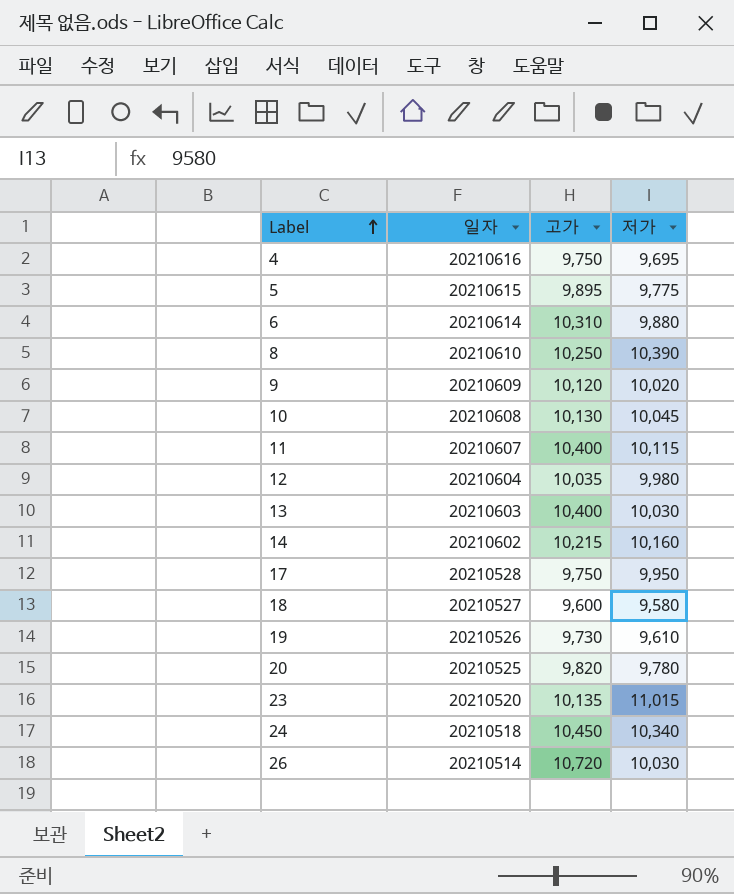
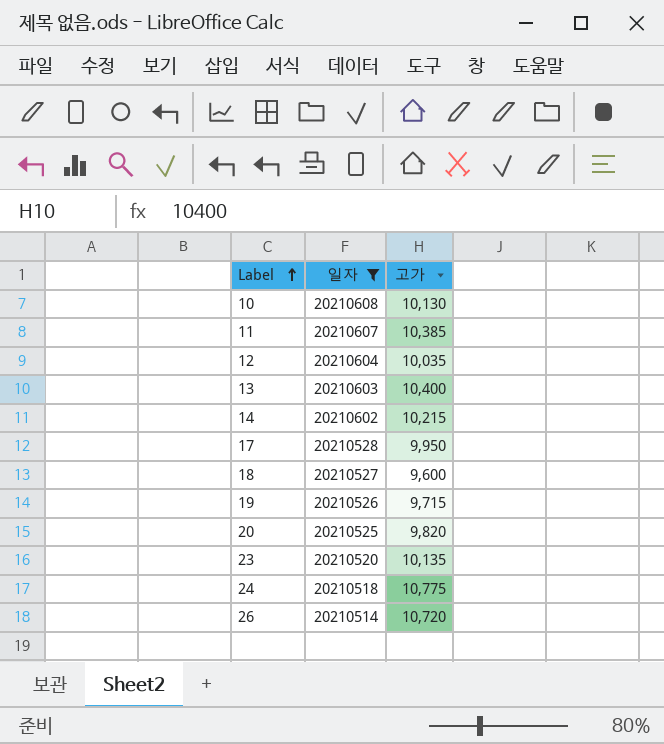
filter: none -> 일자 <= 20210608
column 저가 | position: 4 -> none
11 | 고가: 10,400 -> 10,385
17 | 고가: 9,750 -> 9,950
19 | 고가: 9,730 -> 9,715
24 | 고가: 10,450 -> 10,775

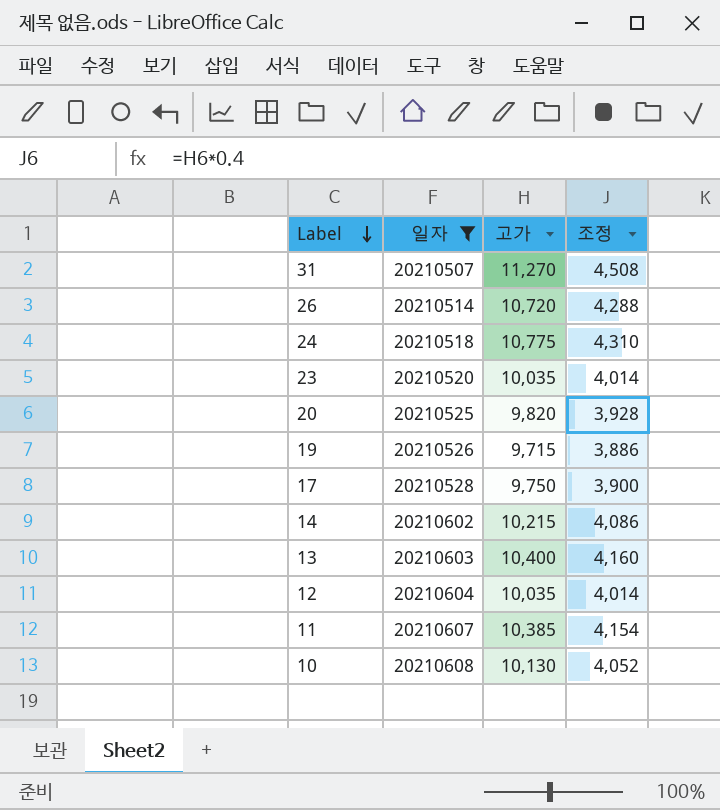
row order: Label ascending -> Label descending
column 조정 | formula: none -> [고가] * 0.4
row 18: 20210527 | 9,600 -> none
row 31: none -> 20210507 | 11,270 | 4,508
23 | 고가: 10,135 -> 10,035
17 | 고가: 9,950 -> 9,750

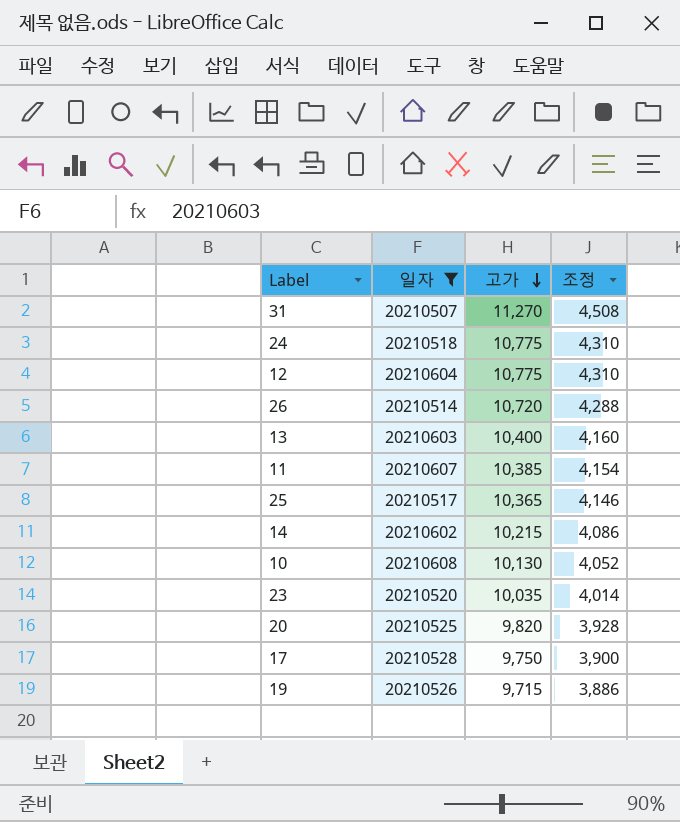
row order: Label descending -> 고가 descending
12 | 고가: 10,035 -> 10,775
12 | 조정: 4,014 -> 4,310
row 25: none -> 20210517 | 10,365 | 4,146

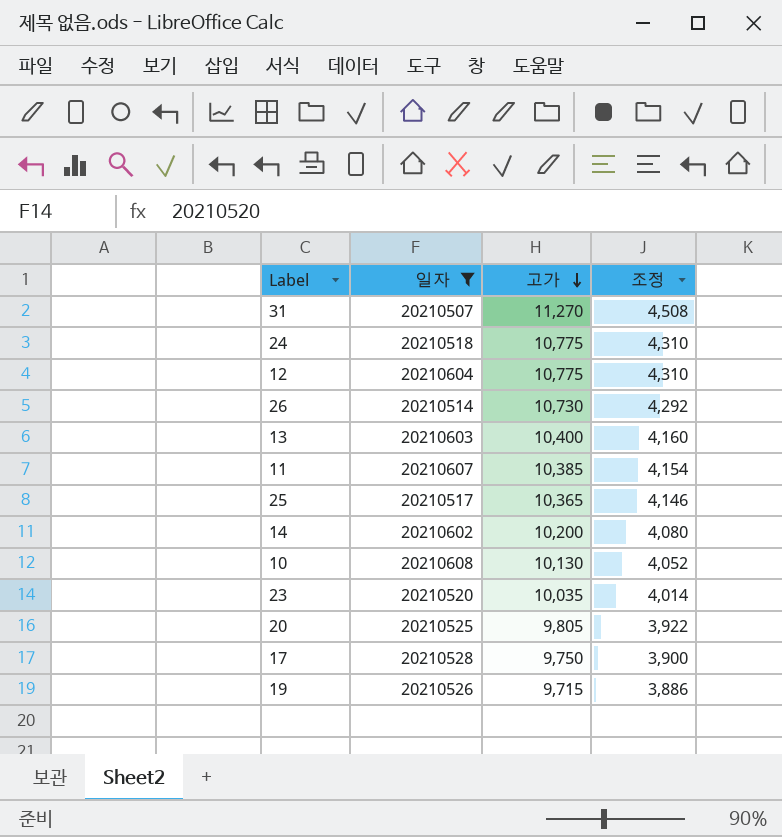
26 | 고가: 10,720 -> 10,730
26 | 조정: 4,288 -> 4,292
14 | 고가: 10,215 -> 10,200
14 | 조정: 4,086 -> 4,080
20 | 고가: 9,820 -> 9,805
20 | 조정: 3,928 -> 3,922

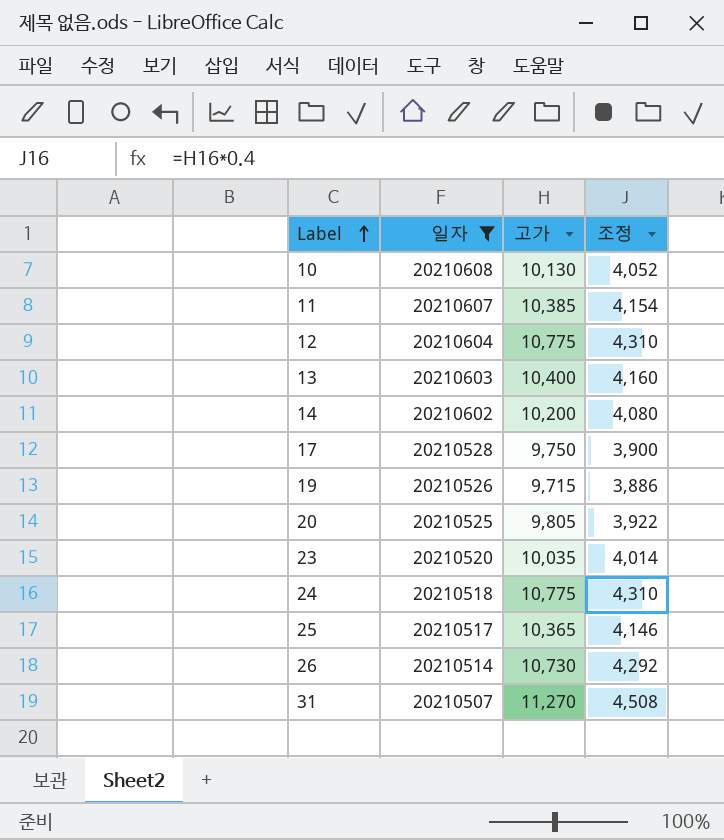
row order: 고가 descending -> Label ascending

